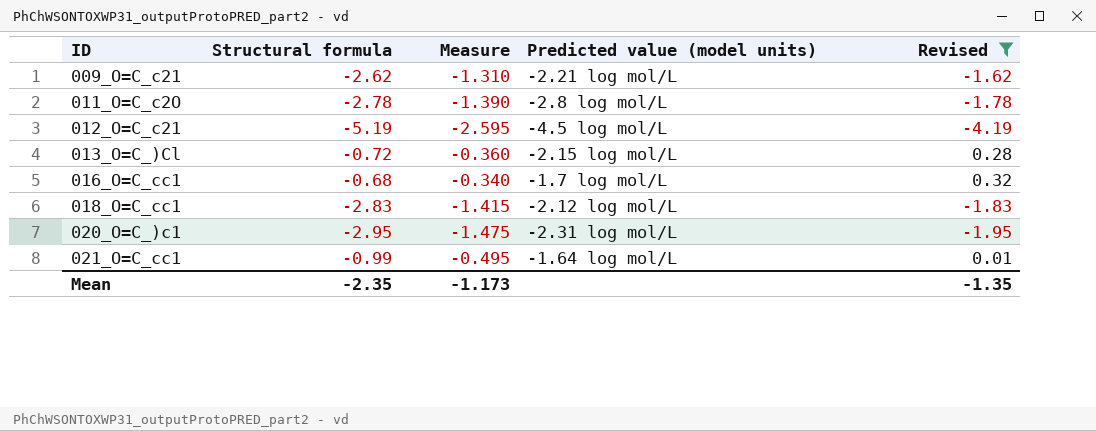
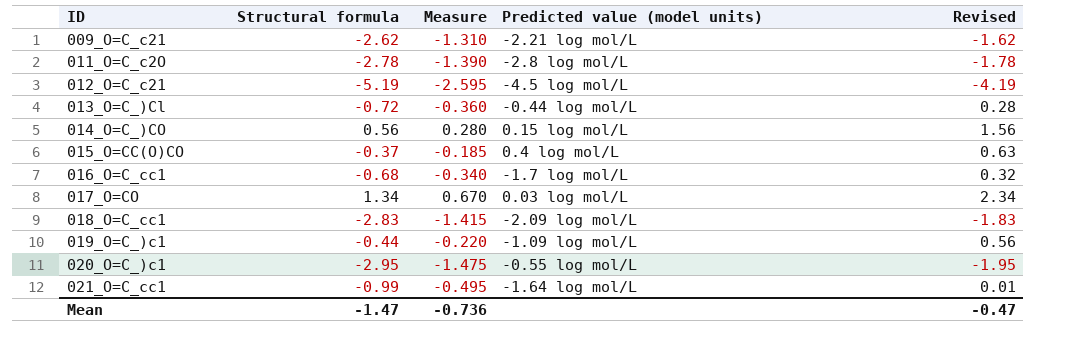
filter: Revised <= 0.32 -> none
013_O=C_)Cl | Predicted value (model units): -2.15 log mol/L -> -0.44 log mol/L
018_O=C_cc1 | Predicted value (model units): -2.12 log mol/L -> -2.09 log mol/L
020_O=C_)c1 | Predicted value (model units): -2.31 log mol/L -> -0.55 log mol/L
Mean | Structural formula: -2.35 -> -1.47
Mean | Measure: -1.173 -> -0.736
Mean | Revised: -1.35 -> -0.47

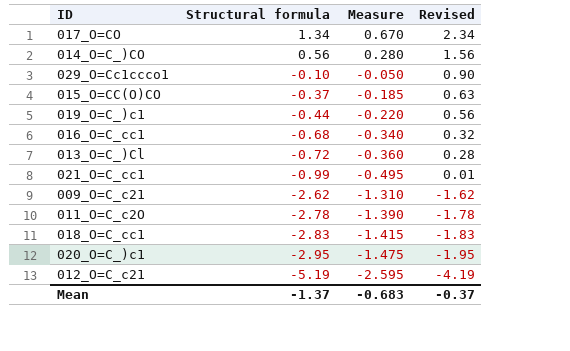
row order: ID ascending -> Structural formula descending
column Predicted value (model units) | position: 4 -> none
row 029_O=Cc1ccco1: none -> -0.10 | -0.050 | 0.90
Mean | Structural formula: -1.47 -> -1.37
Mean | Measure: -0.736 -> -0.683
Mean | Revised: -0.47 -> -0.37

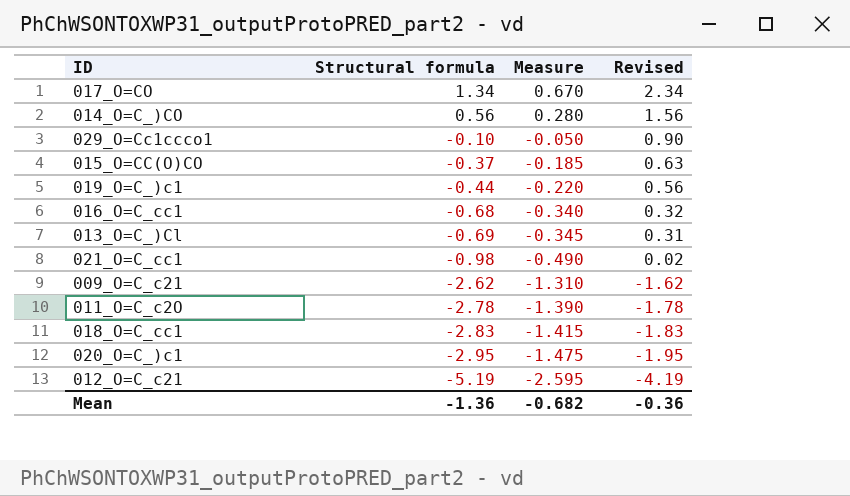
013_O=C_)Cl | Structural formula: -0.72 -> -0.69
013_O=C_)Cl | Measure: -0.360 -> -0.345
013_O=C_)Cl | Revised: 0.28 -> 0.31
021_O=C_cc1 | Structural formula: -0.99 -> -0.98
021_O=C_cc1 | Measure: -0.495 -> -0.490
021_O=C_cc1 | Revised: 0.01 -> 0.02
Mean | Structural formula: -1.37 -> -1.36
Mean | Measure: -0.683 -> -0.682
Mean | Revised: -0.37 -> -0.36

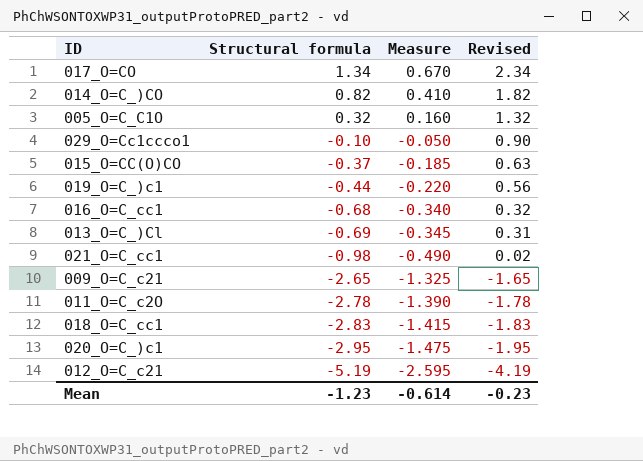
014_O=C_)CO | Structural formula: 0.56 -> 0.82
014_O=C_)CO | Measure: 0.280 -> 0.410
014_O=C_)CO | Revised: 1.56 -> 1.82
row 005_O=C_C1O: none -> 0.32 | 0.160 | 1.32
009_O=C_c21 | Structural formula: -2.62 -> -2.65
009_O=C_c21 | Measure: -1.310 -> -1.325
009_O=C_c21 | Revised: -1.62 -> -1.65
Mean | Structural formula: -1.36 -> -1.23
Mean | Measure: -0.682 -> -0.614
Mean | Revised: -0.36 -> -0.23

